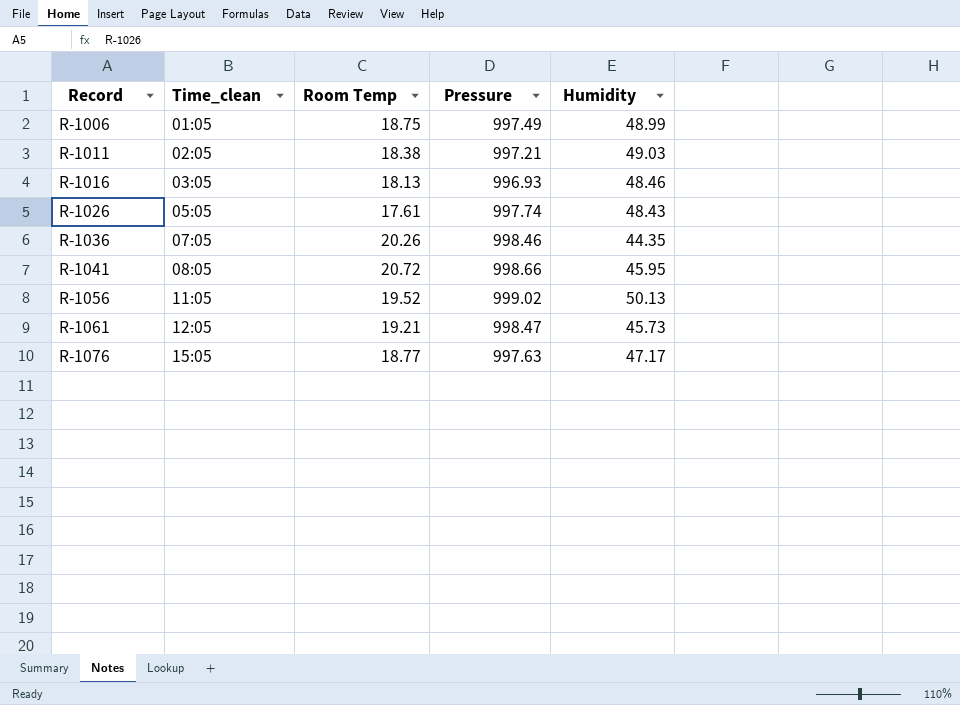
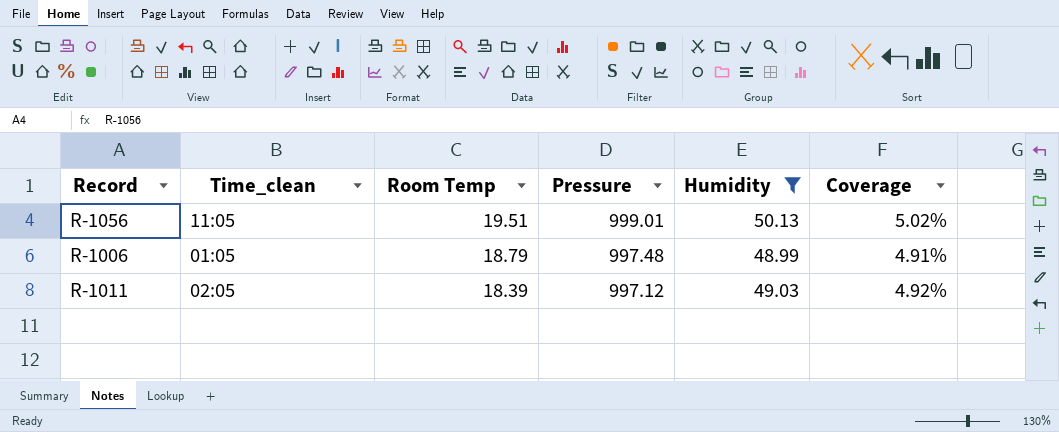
filter: none -> Humidity >= 48.99
row order: Record ascending -> Room Temp descending
column Coverage | formula: none -> [Humidity] / [Pressure]
R-1056 | Room Temp: 19.52 -> 19.51
R-1056 | Pressure: 999.02 -> 999.01
R-1006 | Room Temp: 18.75 -> 18.79
R-1006 | Pressure: 997.49 -> 997.48
R-1011 | Room Temp: 18.38 -> 18.39
R-1011 | Pressure: 997.21 -> 997.12

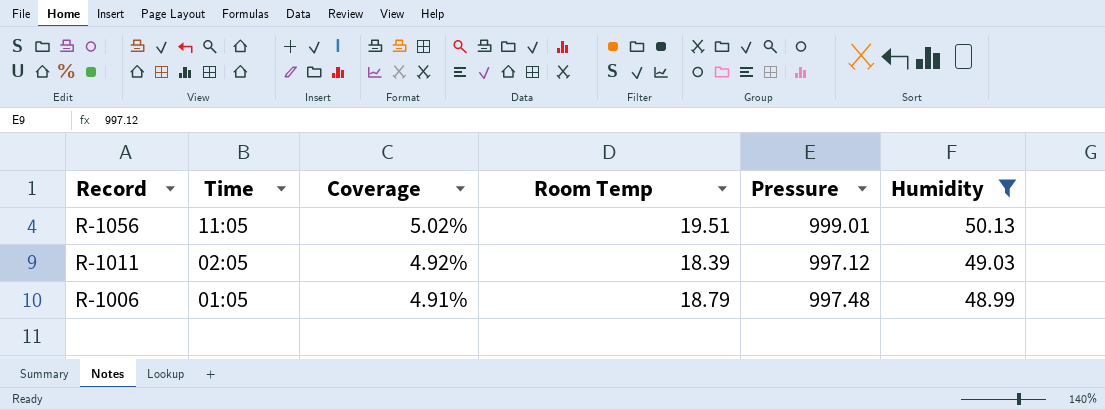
row order: Room Temp descending -> Record descending
column name: Time_clean -> Time
column Coverage | position: 6 -> 3

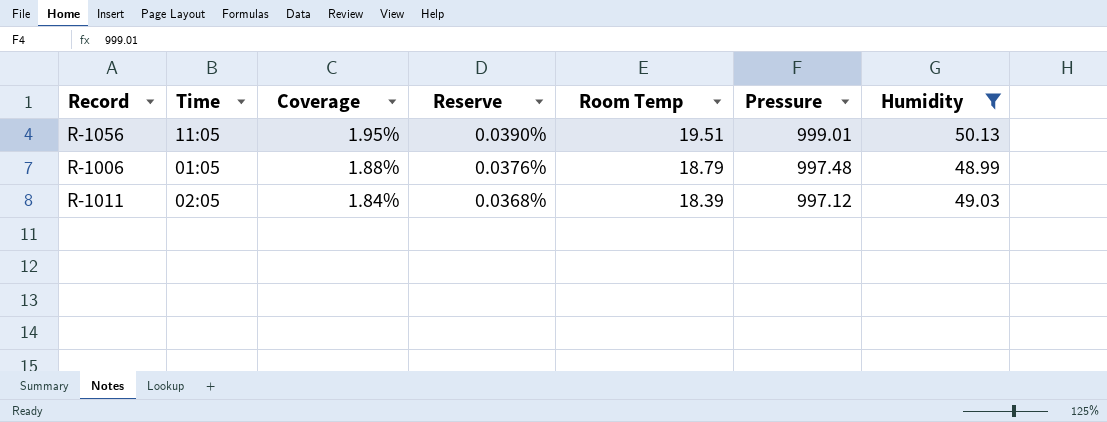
row order: Record descending -> Coverage descending
column Coverage | formula: [Humidity] / [Pressure] -> [Room Temp] / [Pressure]
column Reserve | formula: none -> [Coverage] * 0.02

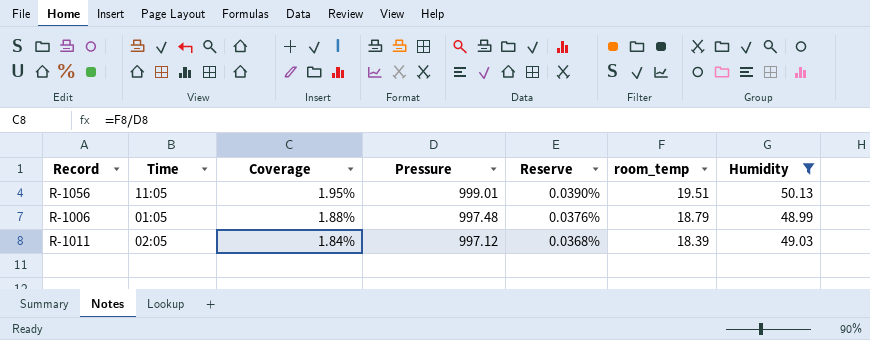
column Pressure | position: 6 -> 4
column name: Room Temp -> room_temp

